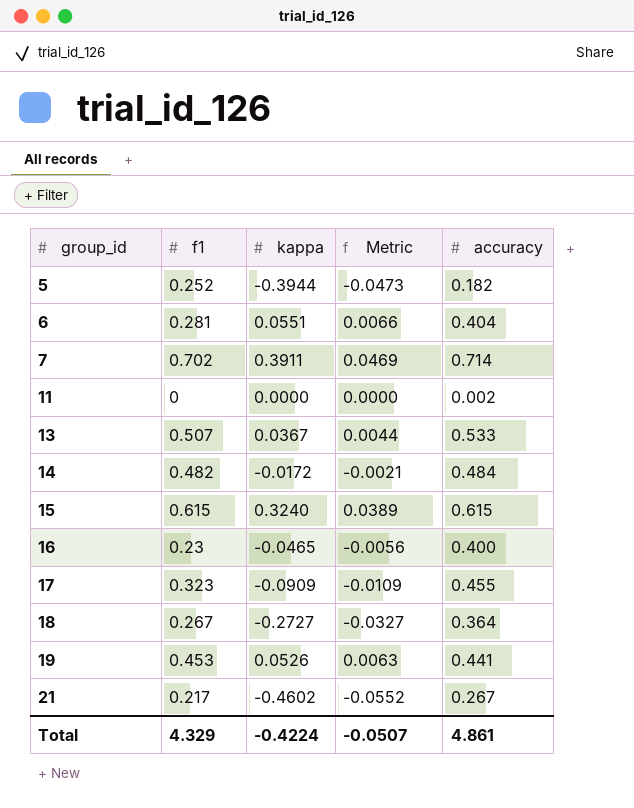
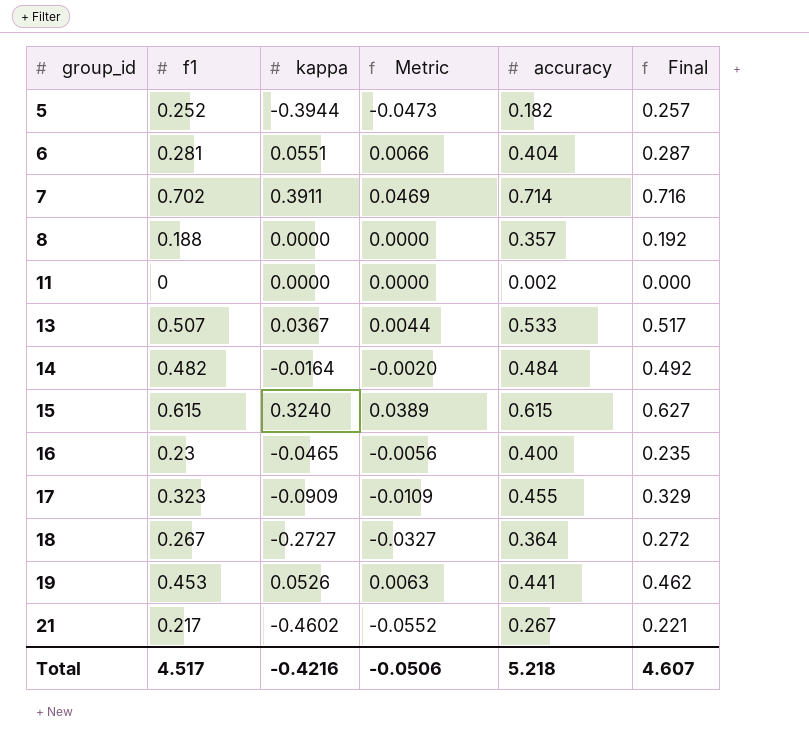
column Final | formula: none -> [f1] * 1.02
row 8: none -> 0.188 | 0.0000 | 0.0000 | 0.357 | 0.192
14 | kappa: -0.0172 -> -0.0164
14 | Metric: -0.0021 -> -0.0020
Total | f1: 4.329 -> 4.517
Total | kappa: -0.4224 -> -0.4216
Total | Metric: -0.0507 -> -0.0506
Total | accuracy: 4.861 -> 5.218

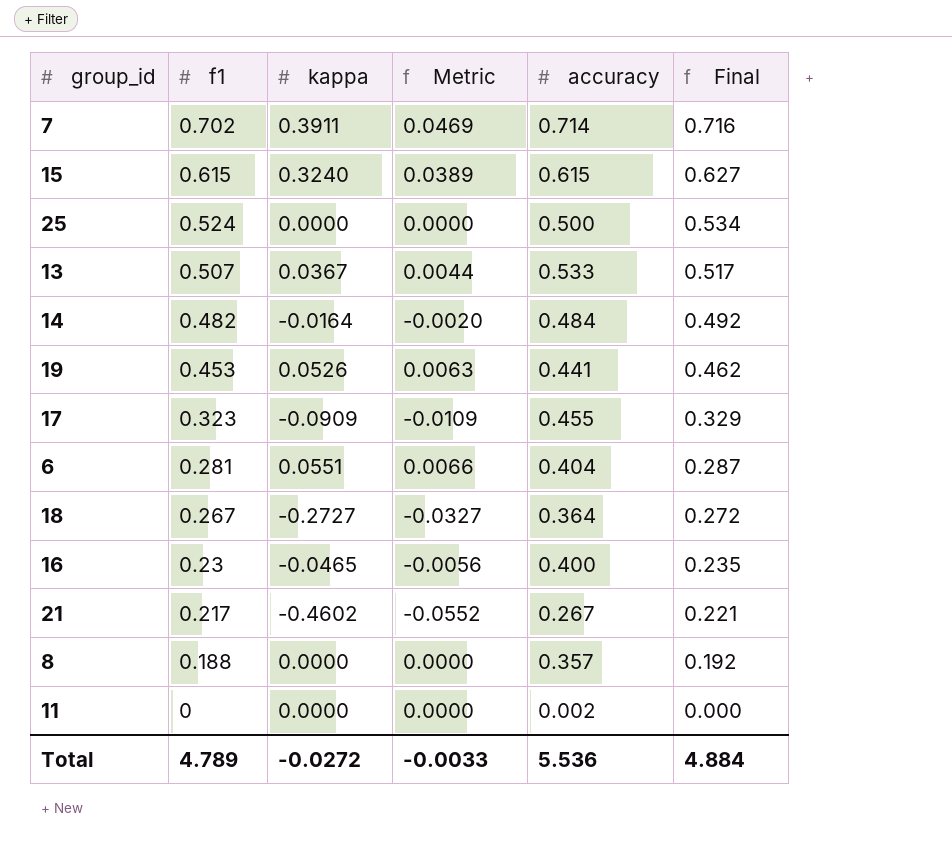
row order: group_id ascending -> f1 descending
row 5: 0.252 | -0.3944 | -0.0473 | 0.182 | 0.257 -> none
row 25: none -> 0.524 | 0.0000 | 0.0000 | 0.500 | 0.534
Total | f1: 4.517 -> 4.789
Total | kappa: -0.4216 -> -0.0272
Total | Metric: -0.0506 -> -0.0033
Total | accuracy: 5.218 -> 5.536
Total | Final: 4.607 -> 4.884

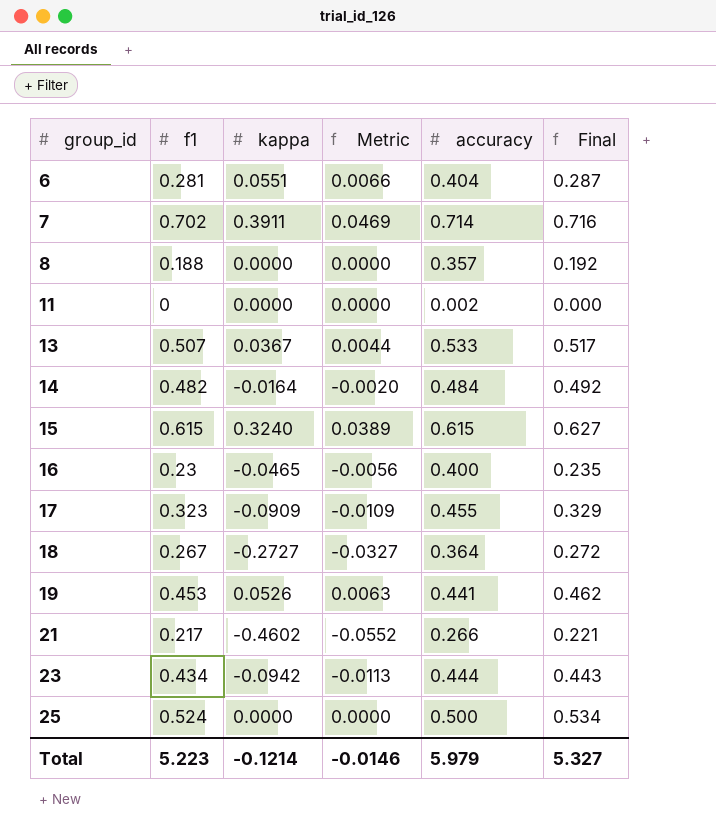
row order: f1 descending -> group_id ascending
21 | accuracy: 0.267 -> 0.266
row 23: none -> 0.434 | -0.0942 | -0.0113 | 0.444 | 0.443
Total | f1: 4.789 -> 5.223
Total | kappa: -0.0272 -> -0.1214
Total | Metric: -0.0033 -> -0.0146
Total | accuracy: 5.536 -> 5.979
Total | Final: 4.884 -> 5.327

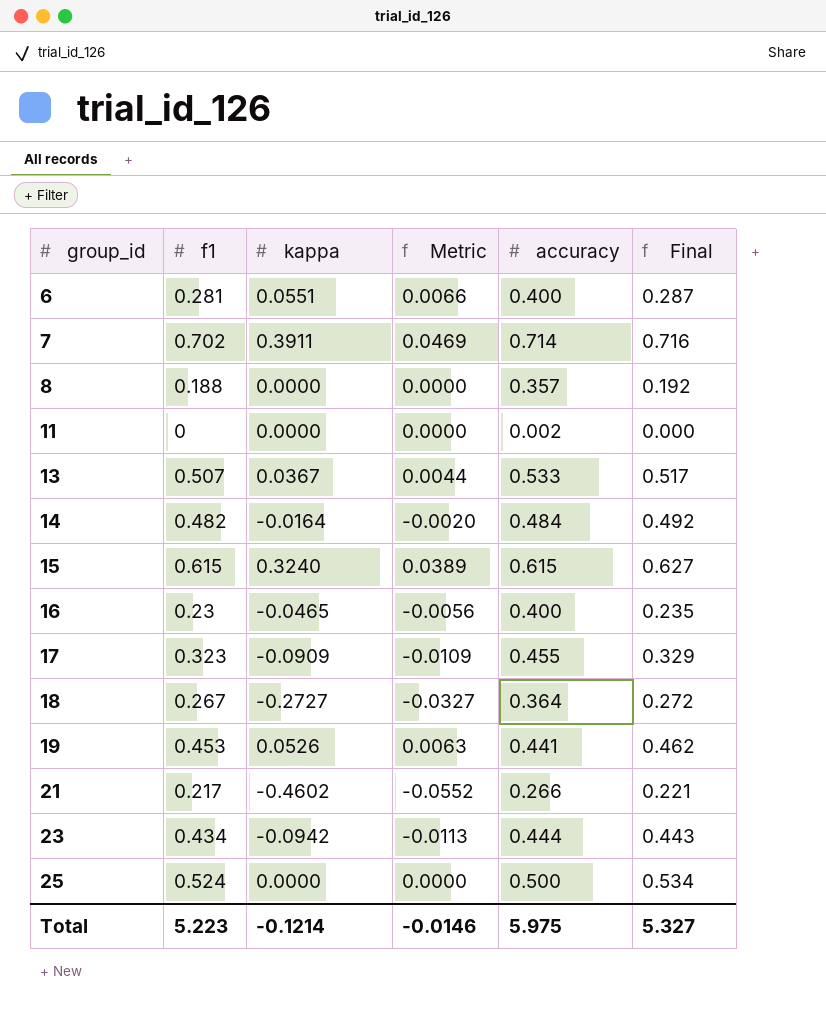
6 | accuracy: 0.404 -> 0.400
Total | accuracy: 5.979 -> 5.975

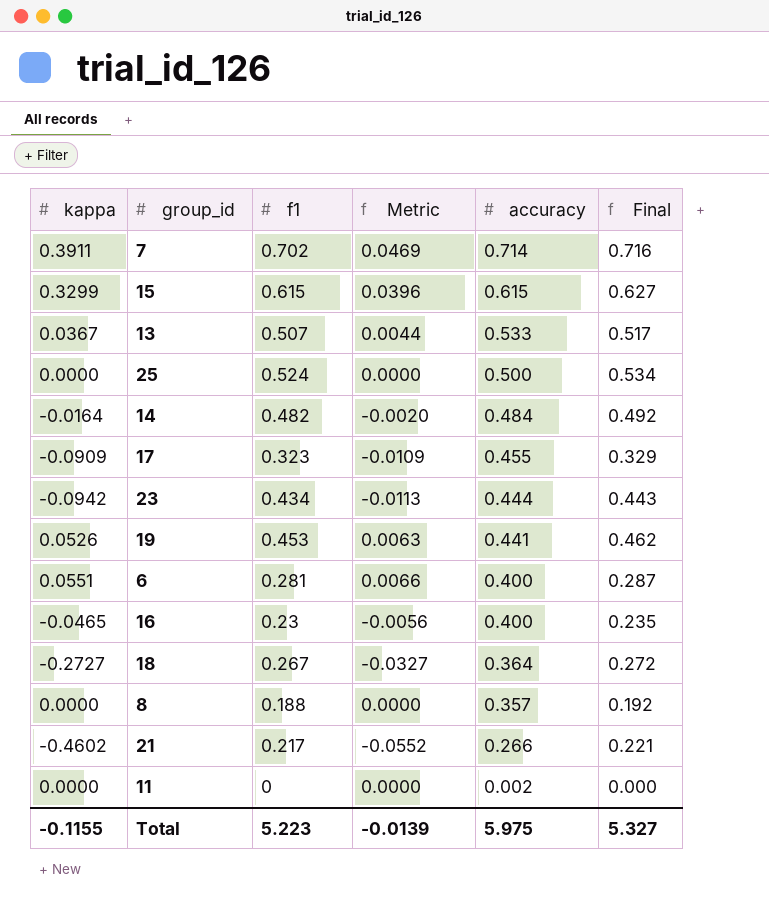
row order: group_id ascending -> accuracy descending
column kappa | position: 3 -> 1
15 | kappa: 0.3240 -> 0.3299
15 | Metric: 0.0389 -> 0.0396
Total | kappa: -0.1214 -> -0.1155
Total | Metric: -0.0146 -> -0.0139

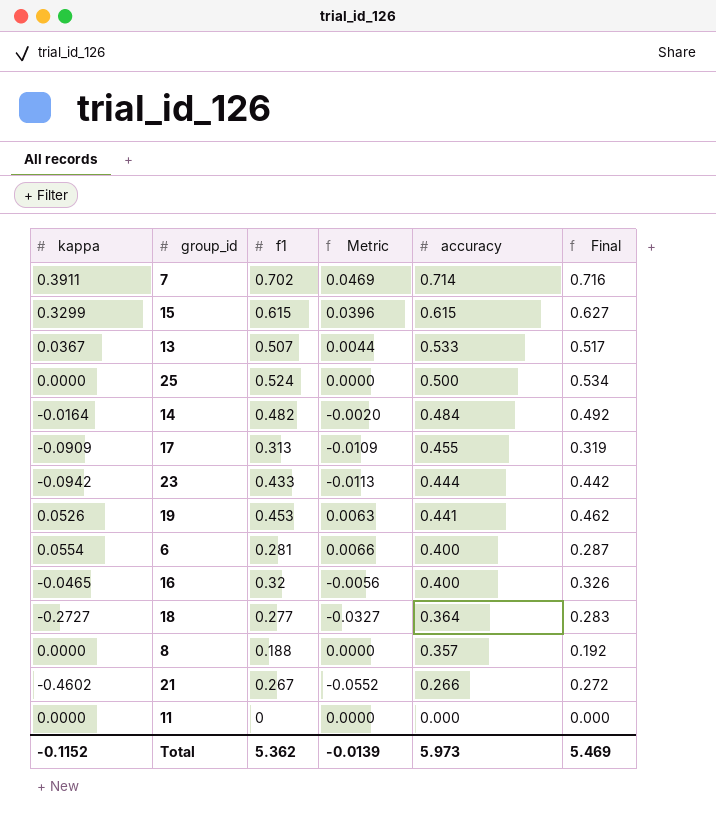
17 | f1: 0.323 -> 0.313
17 | Final: 0.329 -> 0.319
23 | f1: 0.434 -> 0.433
23 | Final: 0.443 -> 0.442
6 | kappa: 0.0551 -> 0.0554
16 | f1: 0.23 -> 0.32
16 | Final: 0.235 -> 0.326
18 | f1: 0.267 -> 0.277
18 | Final: 0.272 -> 0.283
21 | f1: 0.217 -> 0.267
21 | Final: 0.221 -> 0.272
11 | accuracy: 0.002 -> 0.000
Total | kappa: -0.1155 -> -0.1152
Total | f1: 5.223 -> 5.362
Total | accuracy: 5.975 -> 5.973
Total | Final: 5.327 -> 5.469

